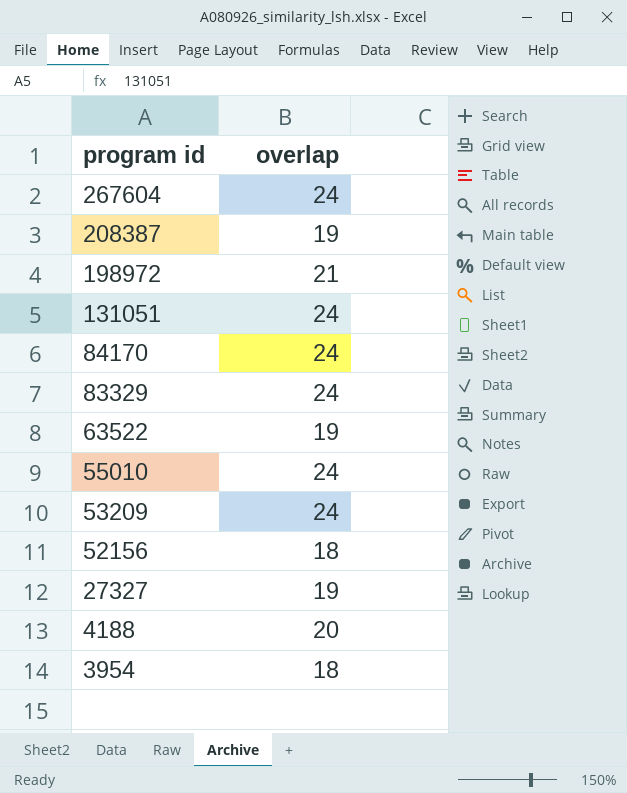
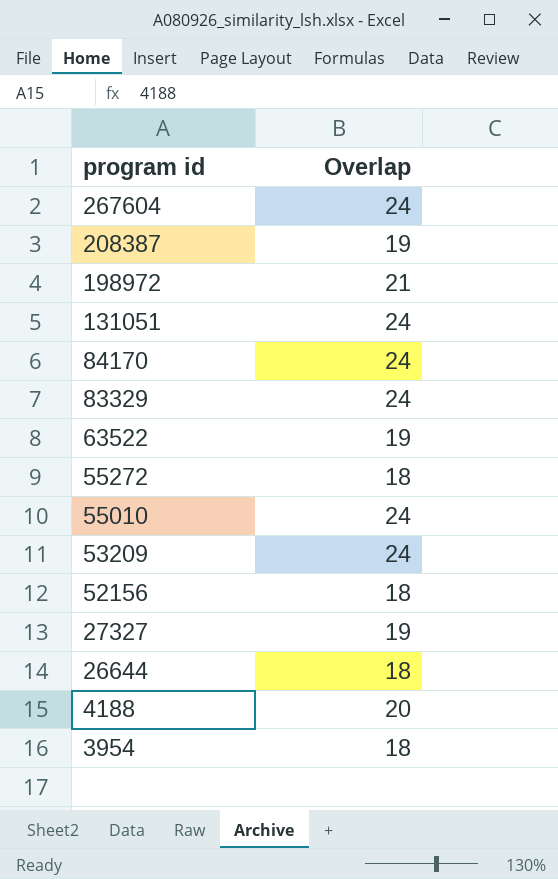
column name: overlap -> Overlap
row 55272: none -> 18
row 26644: none -> 18

